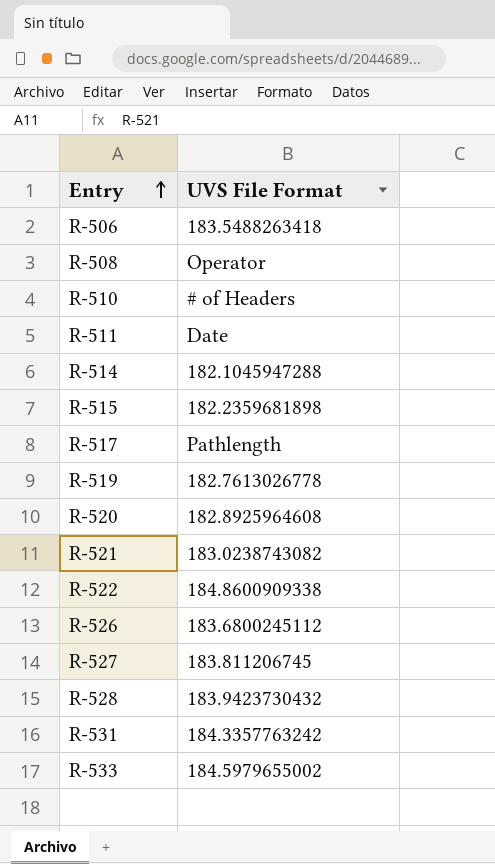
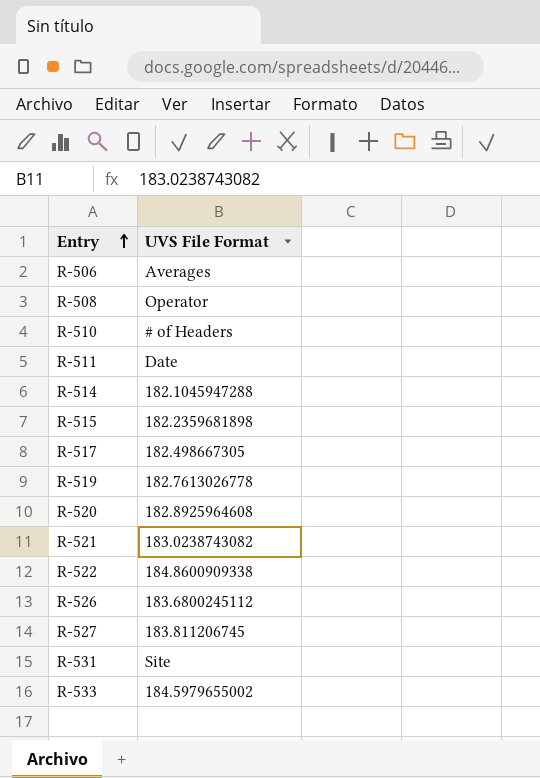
row R-528: 183.9423730432 -> none
R-506 | UVS File Format: 183.5488263418 -> Averages
R-517 | UVS File Format: Pathlength -> 182.498667305
R-531 | UVS File Format: 184.3357763242 -> Site

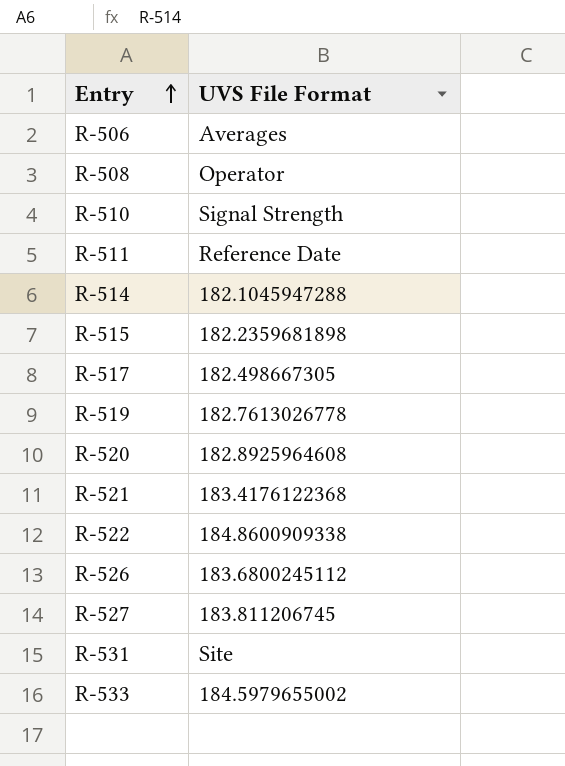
R-510 | UVS File Format: # of Headers -> Signal Strength
R-511 | UVS File Format: Date -> Reference Date
R-521 | UVS File Format: 183.0238743082 -> 183.4176122368

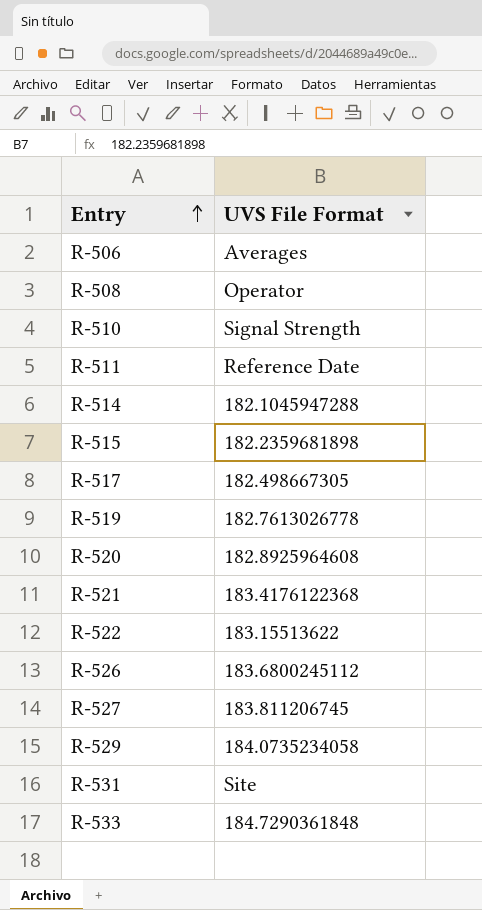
R-522 | UVS File Format: 184.8600909338 -> 183.15513622
row R-529: none -> 184.0735234058
R-533 | UVS File Format: 184.5979655002 -> 184.7290361848

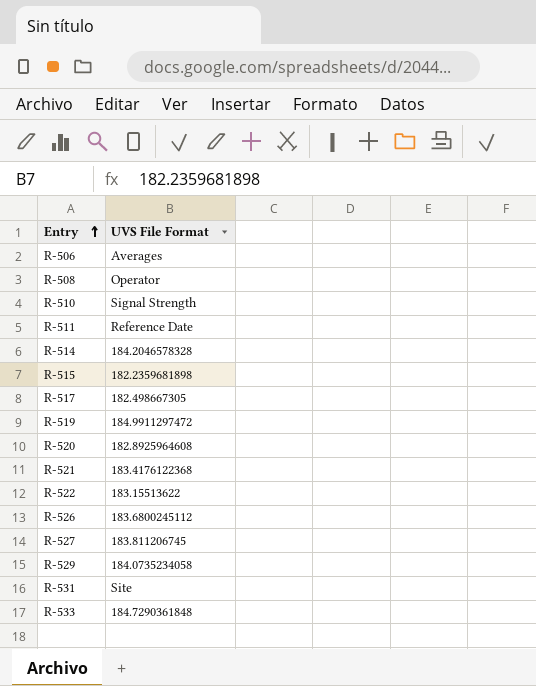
R-514 | UVS File Format: 182.1045947288 -> 184.2046578328
R-519 | UVS File Format: 182.7613026778 -> 184.9911297472

